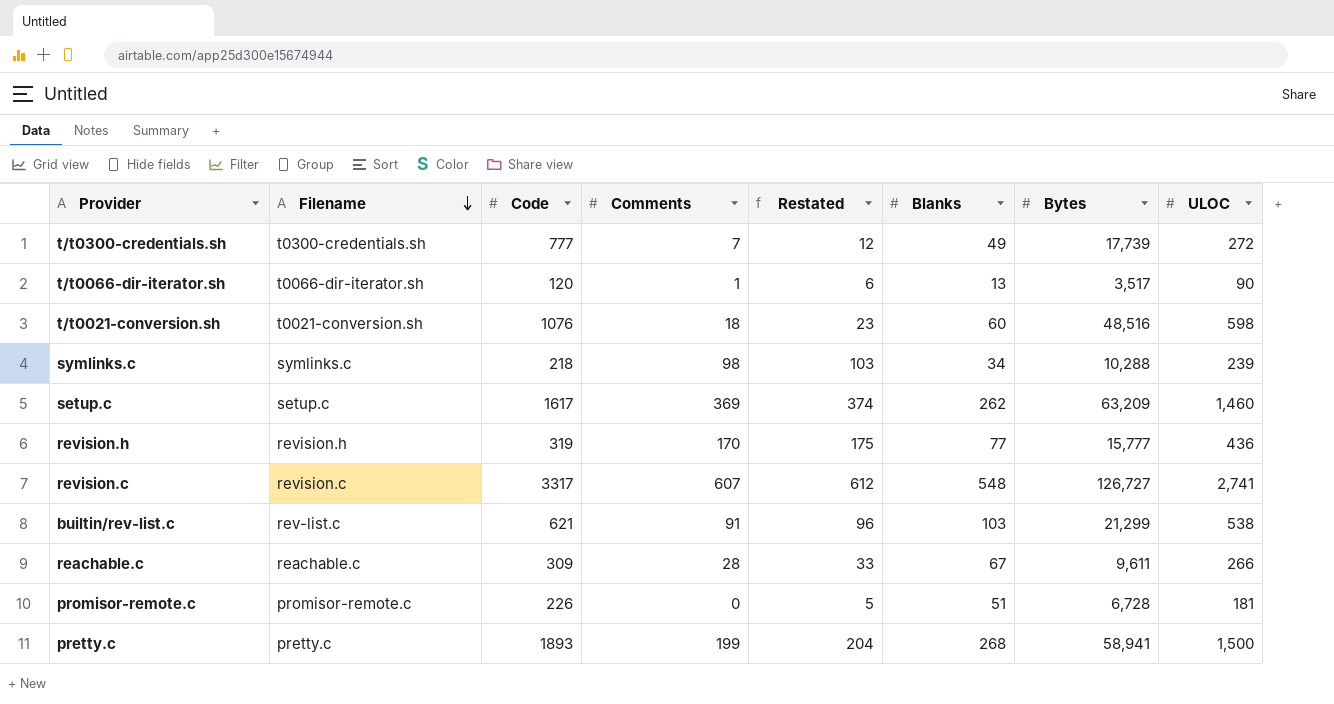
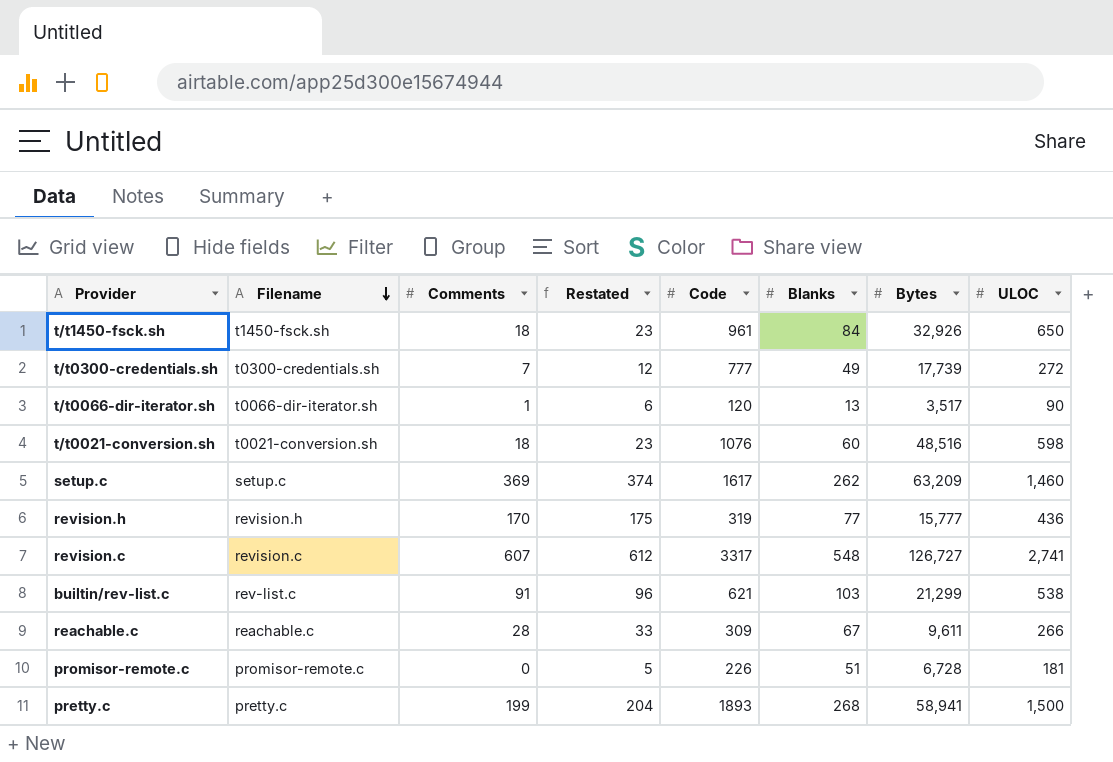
column Code | position: 3 -> 5
row symlinks.c: symlinks.c | 218 | 98 | 103 | 34 | 10,288 | 239 -> none
row t/t1450-fsck.sh: none -> t1450-fsck.sh | 18 | 23 | 961 | 84 | 32,926 | 650

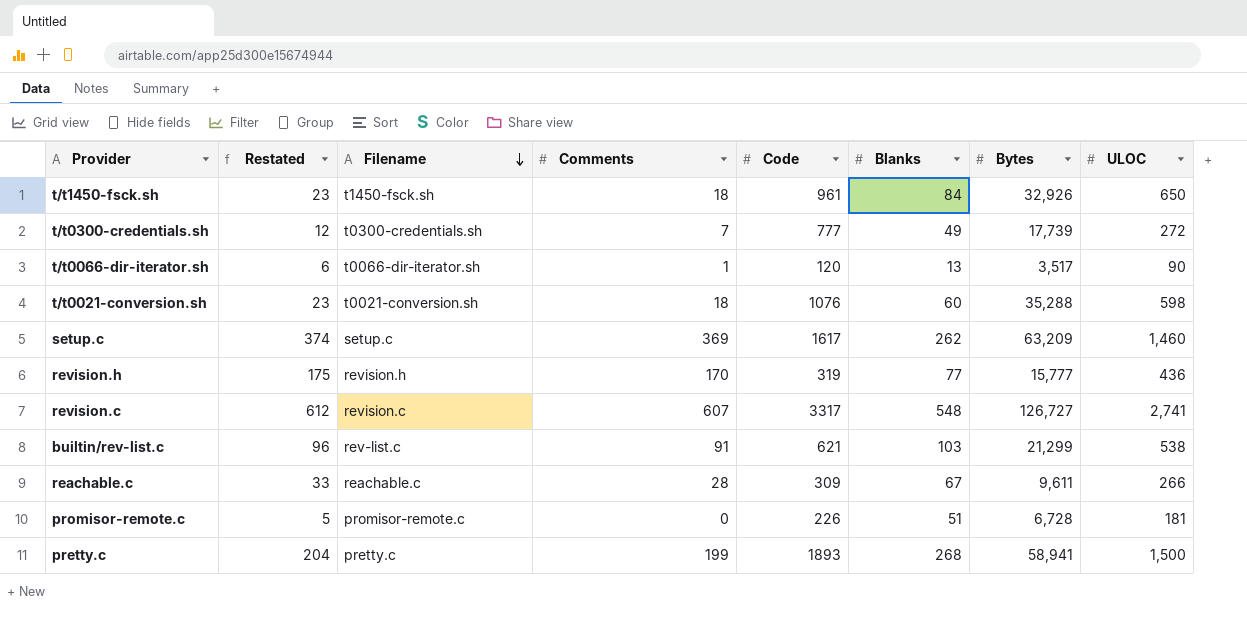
column Restated | position: 4 -> 2
t/t0021-conversion.sh | Bytes: 48,516 -> 35,288

